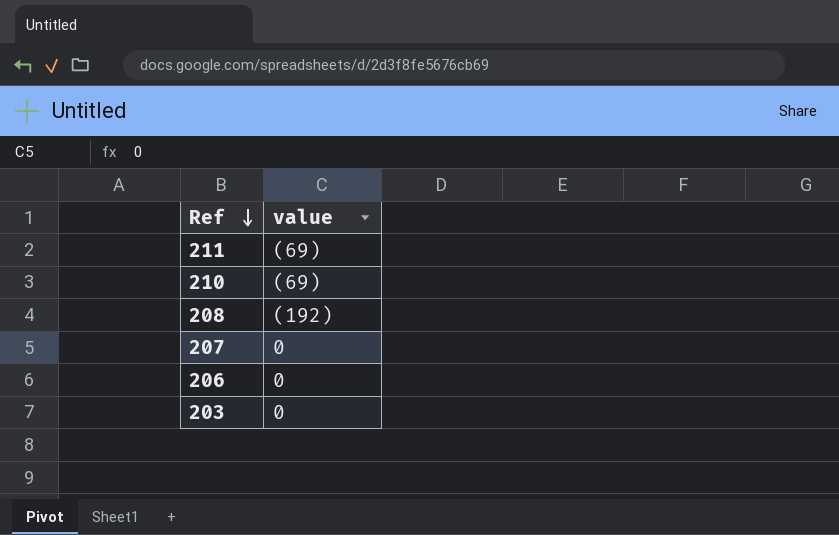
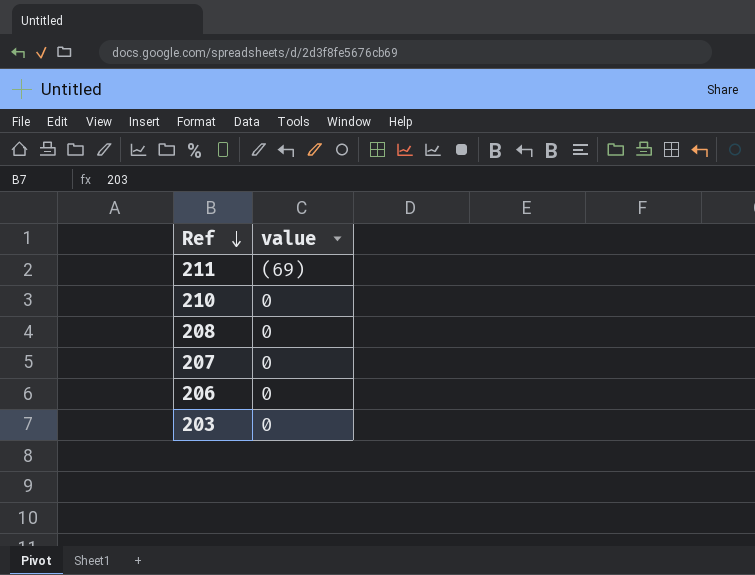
210 | value: (69) -> 0
208 | value: (192) -> 0

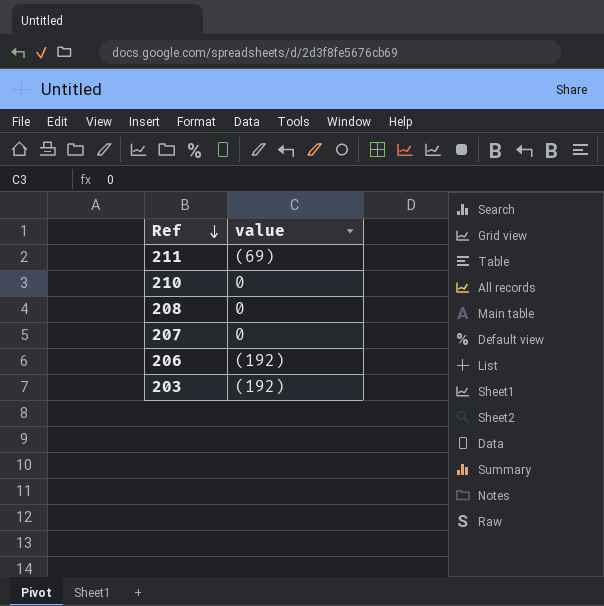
206 | value: 0 -> (192)
203 | value: 0 -> (192)

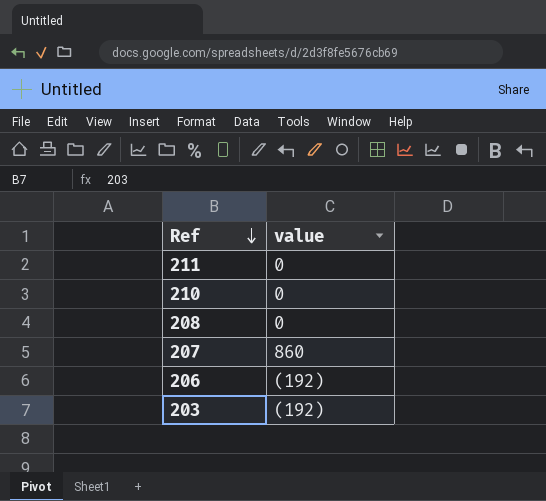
211 | value: (69) -> 0
207 | value: 0 -> 860

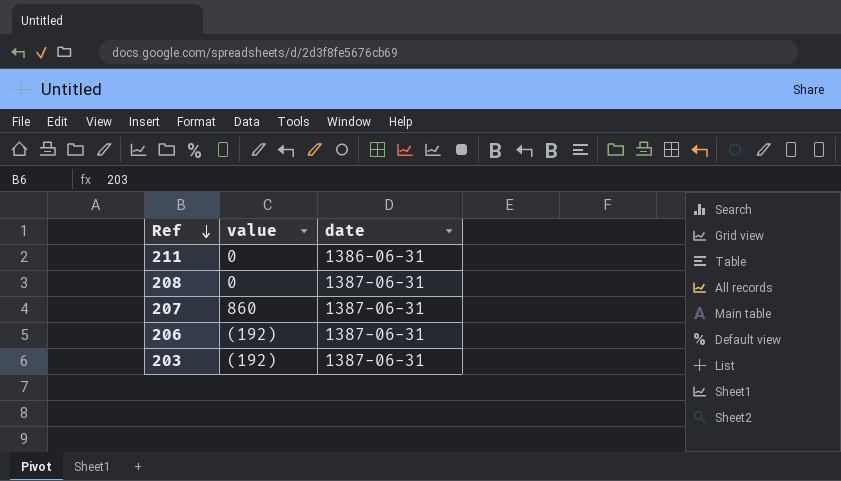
column date | position: none -> 3
row 210: 0 -> none

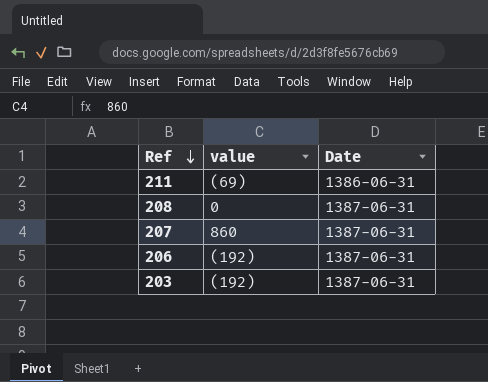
column name: date -> Date
211 | value: 0 -> (69)

